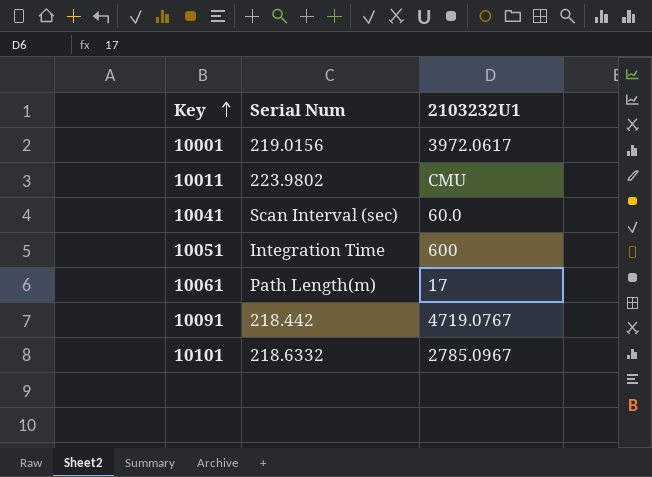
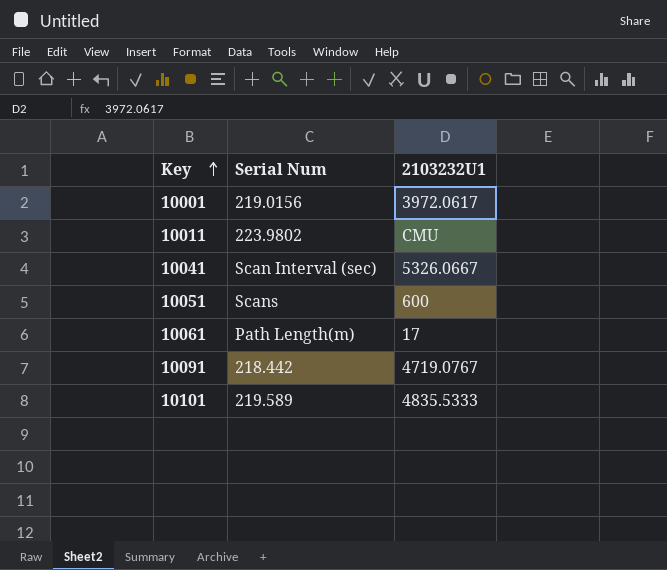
10041 | 2103232U1: 60.0 -> 5326.0667
10051 | Serial Num: Integration Time -> Scans
10101 | Serial Num: 218.6332 -> 219.589
10101 | 2103232U1: 2785.0967 -> 4835.5333

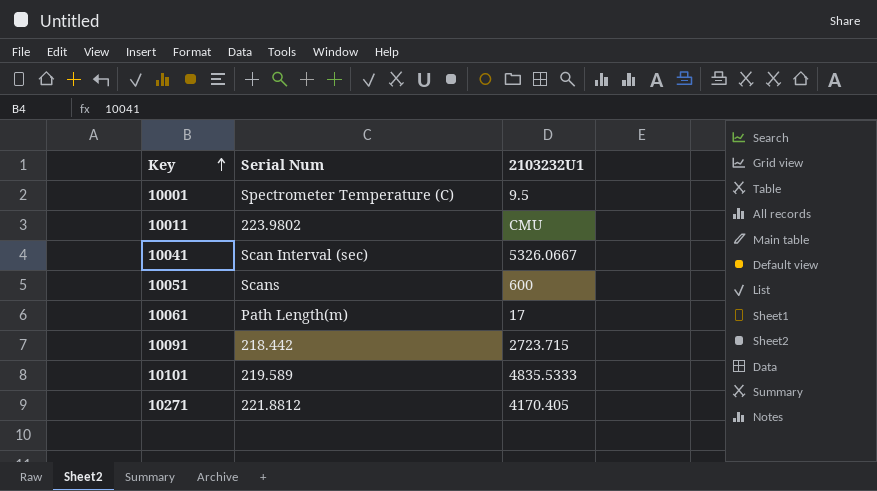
10001 | Serial Num: 219.0156 -> Spectrometer Temperature (C)
10001 | 2103232U1: 3972.0617 -> 9.5
10091 | 2103232U1: 4719.0767 -> 2723.715
row 10271: none -> 221.8812 | 4170.405

